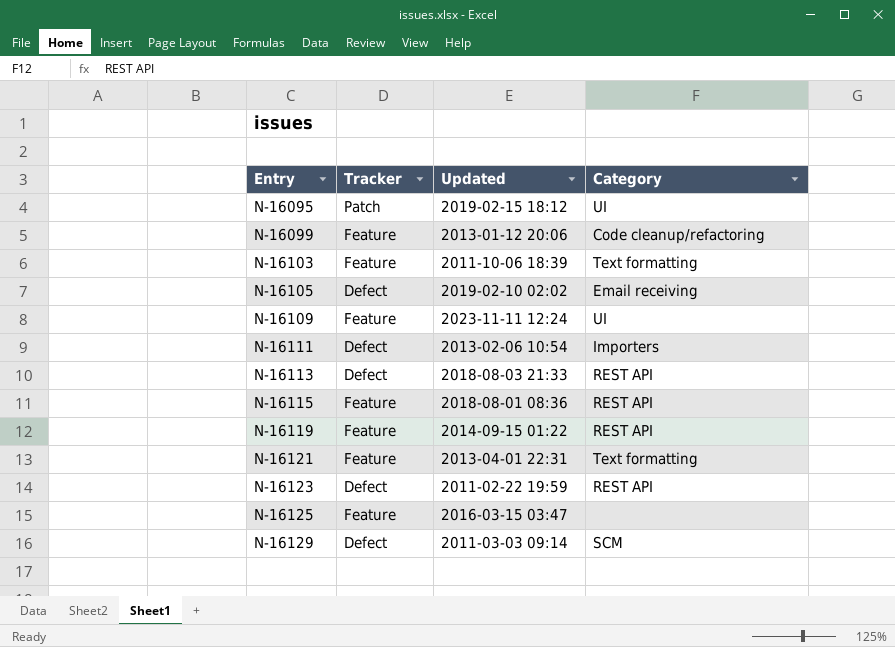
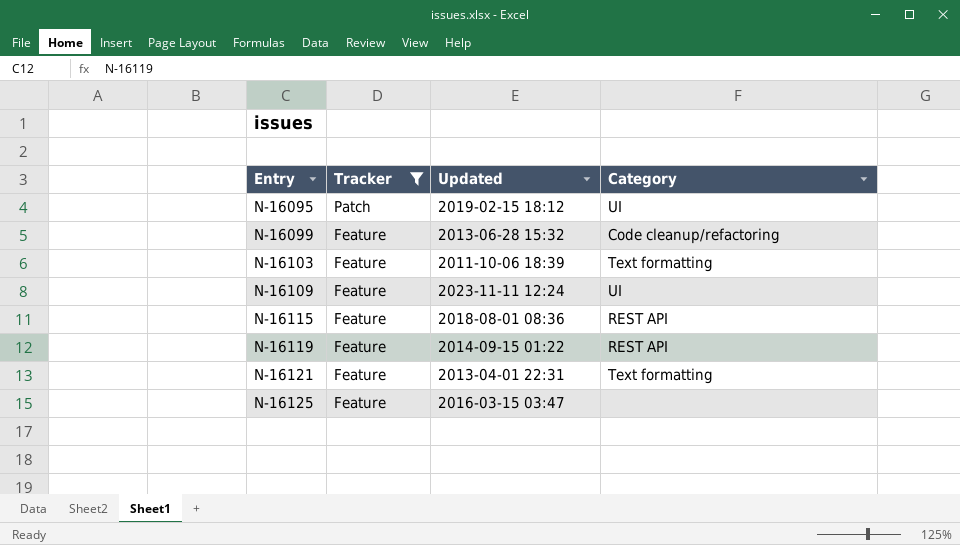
filter: none -> Tracker != Defect
N-16099 | Updated: 2013-01-12 20:06 -> 2013-06-28 15:32

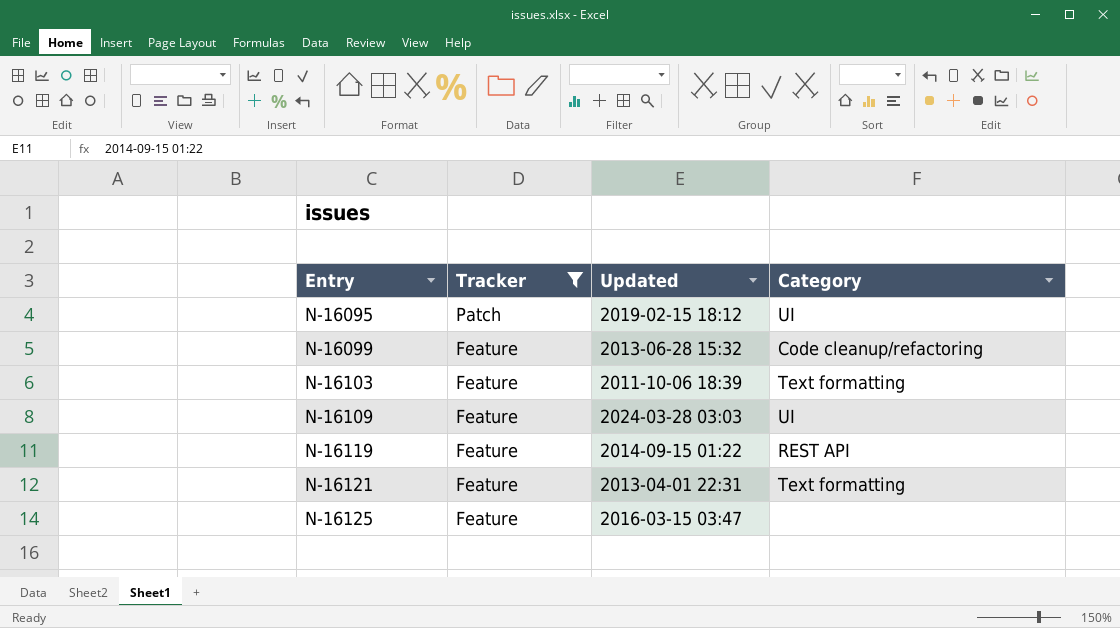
row N-16115: Feature | 2018-08-01 08:36 | REST API -> none
N-16109 | Updated: 2023-11-11 12:24 -> 2024-03-28 03:03

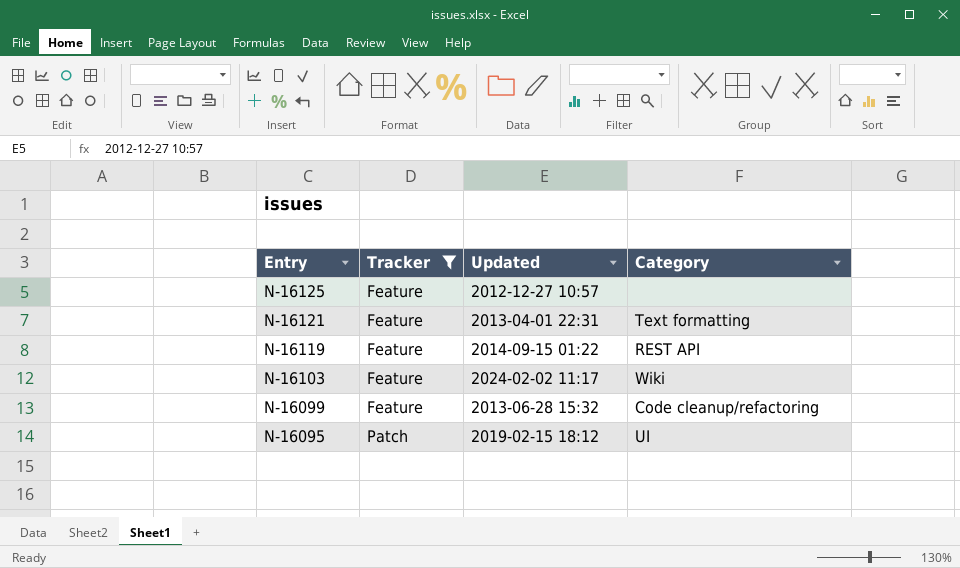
row order: Entry ascending -> Entry descending
row N-16109: Feature | 2024-03-28 03:03 | UI -> none
N-16125 | Updated: 2016-03-15 03:47 -> 2012-12-27 10:57
N-16103 | Updated: 2011-10-06 18:39 -> 2024-02-02 11:17
N-16103 | Category: Text formatting -> Wiki

